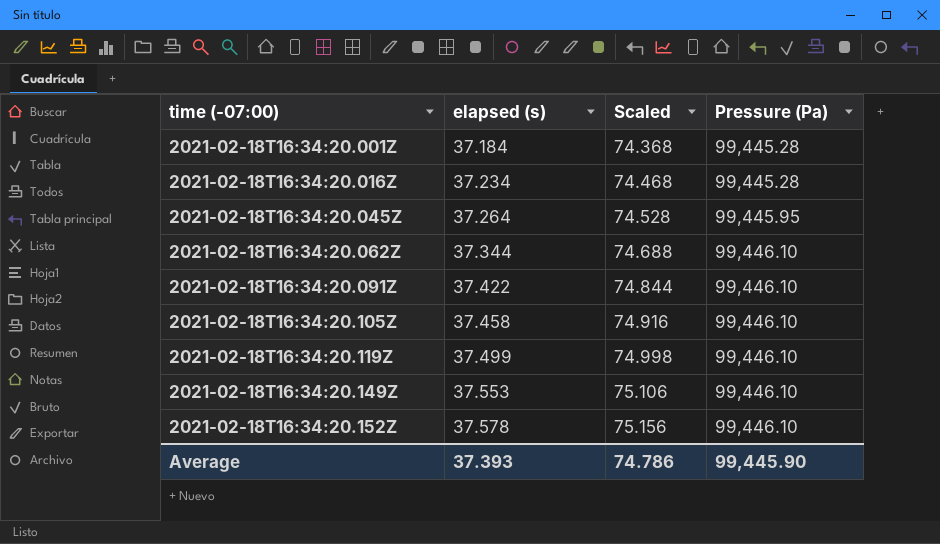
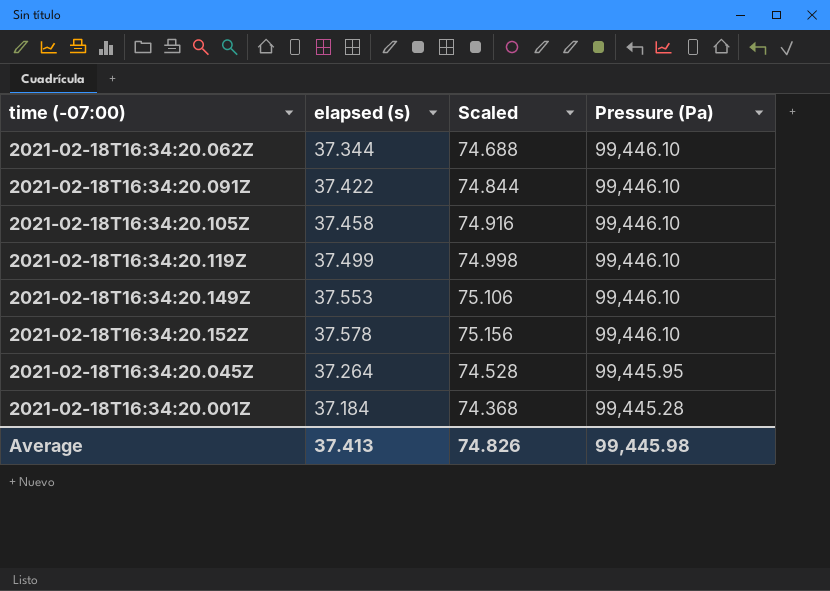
row order: time (-07:00) ascending -> Pressure (Pa) descending
row 2021-02-18T16:34:20.016Z: 37.234 | 74.468 | 99,445.28 -> none
Average | elapsed (s): 37.393 -> 37.413
Average | Scaled: 74.786 -> 74.826
Average | Pressure (Pa): 99,445.90 -> 99,445.98

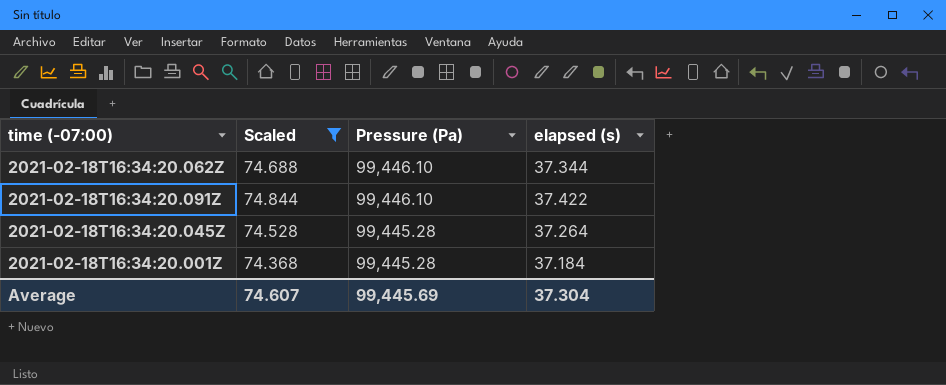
filter: none -> Scaled <= 74.844
column elapsed (s) | position: 2 -> 4
2021-02-18T16:34:20.045Z | Pressure (Pa): 99,445.95 -> 99,445.28
Average | Scaled: 74.826 -> 74.607
Average | Pressure (Pa): 99,445.98 -> 99,445.69
Average | elapsed (s): 37.413 -> 37.304

